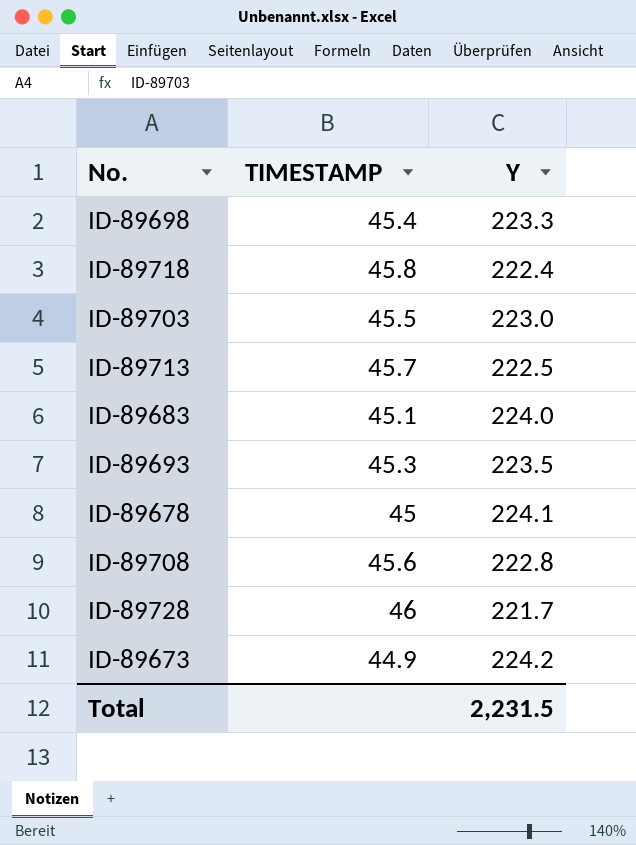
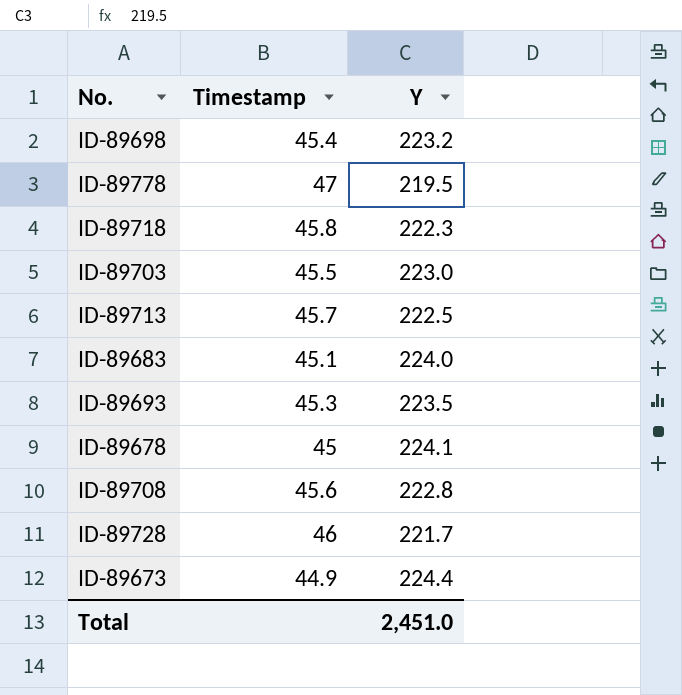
column name: TIMESTAMP -> Timestamp
ID-89698 | Y: 223.3 -> 223.2
row ID-89778: none -> 47 | 219.5
ID-89718 | Y: 222.4 -> 222.3
ID-89673 | Y: 224.2 -> 224.4
Total | Y: 2,231.5 -> 2,451.0

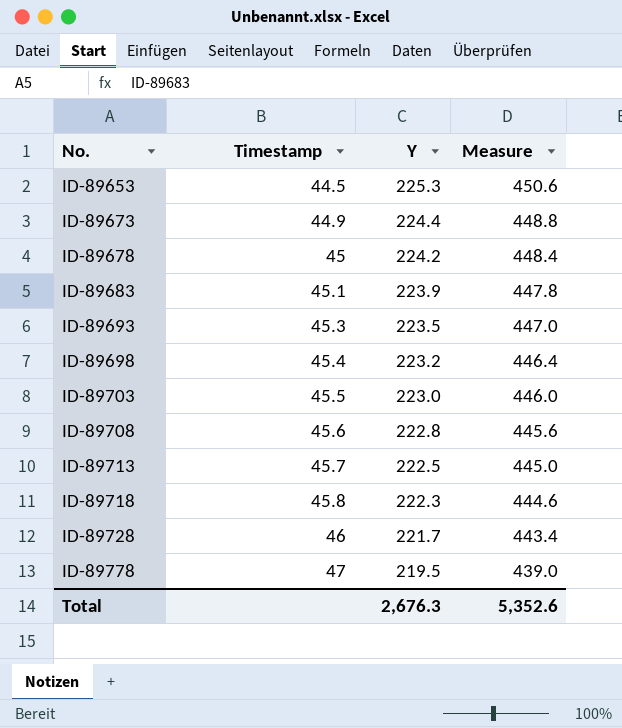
row order: none -> No. ascending
column Measure | formula: none -> [Y] * 2
row ID-89653: none -> 44.5 | 225.3 | 450.6
ID-89678 | Y: 224.1 -> 224.2
ID-89683 | Y: 224.0 -> 223.9
Total | Y: 2,451.0 -> 2,676.3

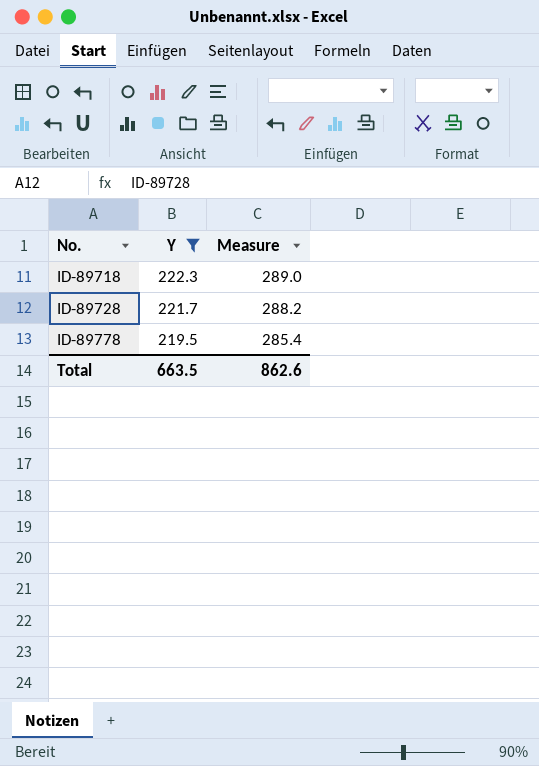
filter: none -> Y <= 222.3
column Timestamp | position: 2 -> none
column Measure | formula: [Y] * 2 -> [Y] * 1.3
Total | Y: 2,676.3 -> 663.5
Total | Measure: 5,352.6 -> 862.6

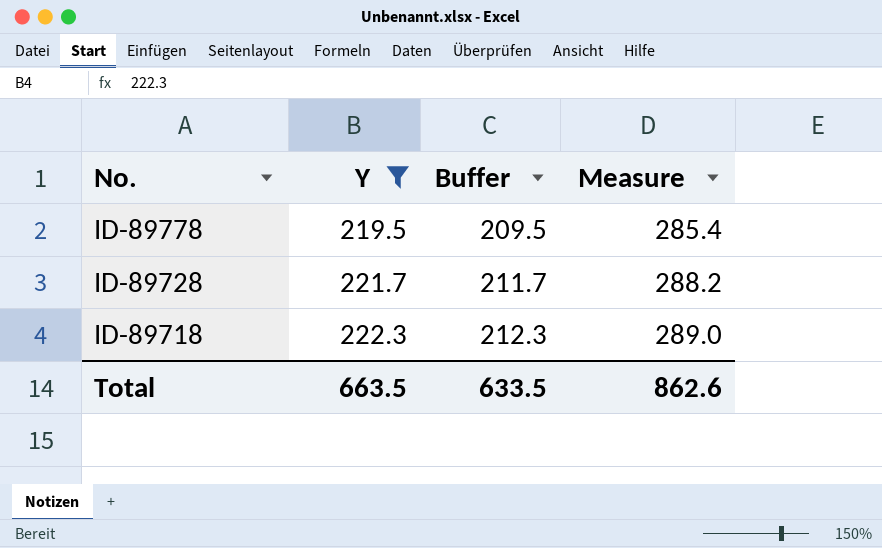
row order: No. ascending -> No. descending
column Buffer | formula: none -> [Y] - 10

